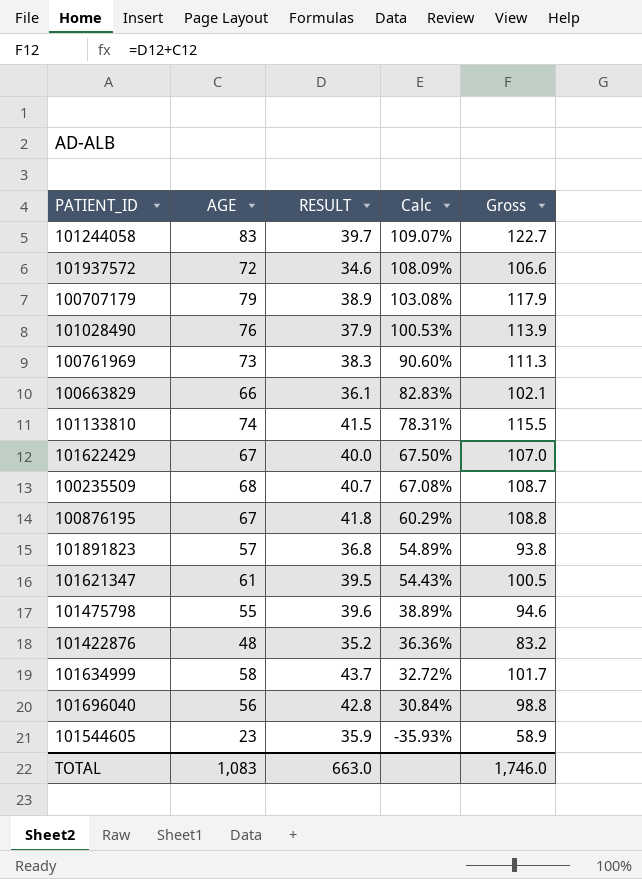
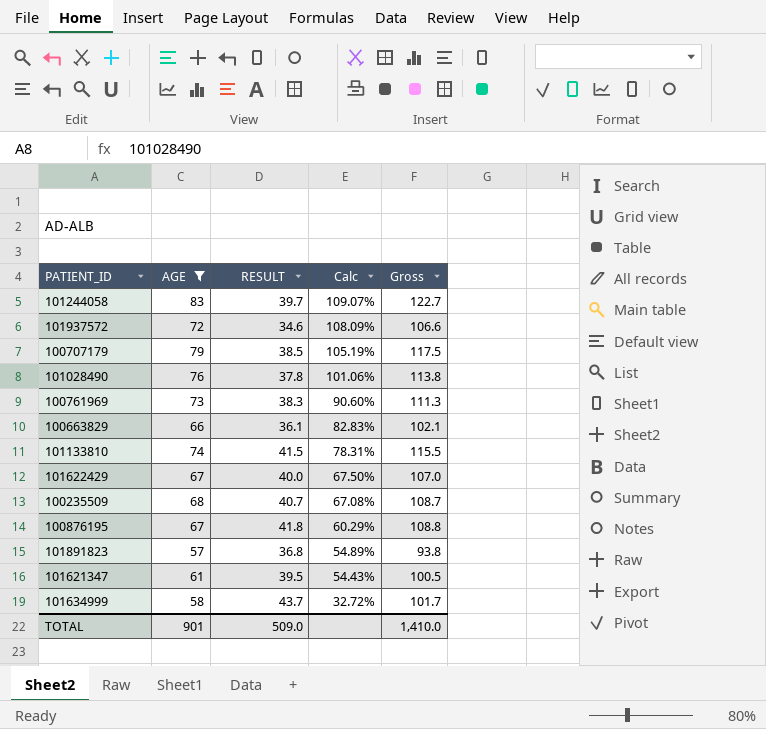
filter: none -> AGE >= 57
100707179 | RESULT: 38.9 -> 38.5
100707179 | Calc: 103.08% -> 105.19%
100707179 | Gross: 117.9 -> 117.5
101028490 | RESULT: 37.9 -> 37.8
101028490 | Calc: 100.53% -> 101.06%
101028490 | Gross: 113.9 -> 113.8
TOTAL | AGE: 1,083 -> 901
TOTAL | RESULT: 663.0 -> 509.0
TOTAL | Gross: 1,746.0 -> 1,410.0

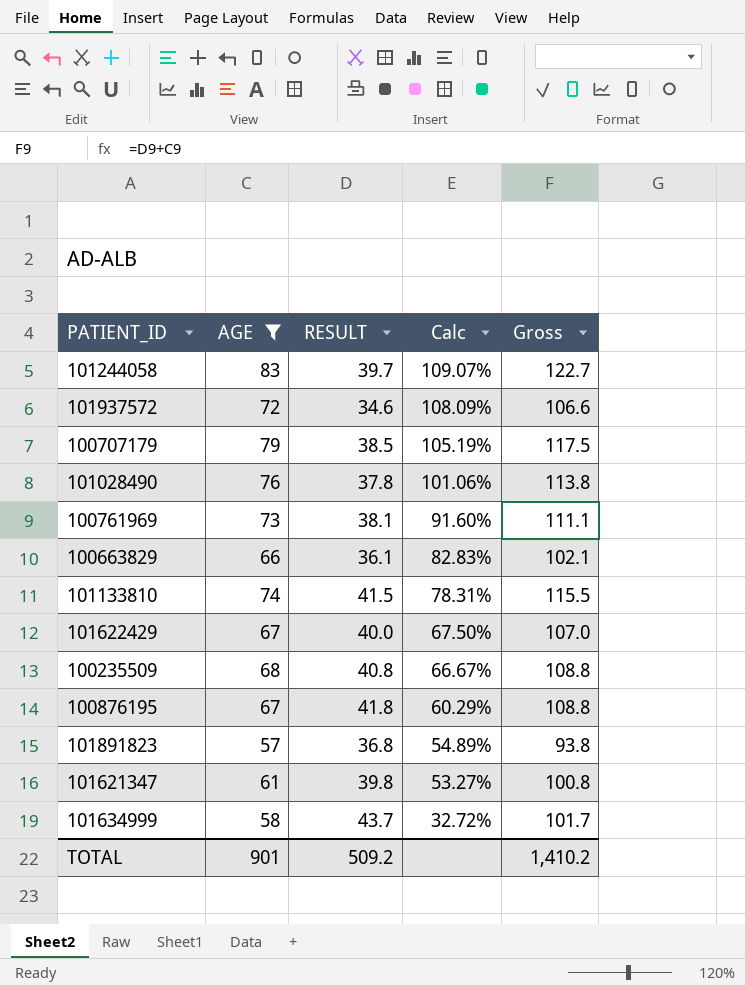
100761969 | RESULT: 38.3 -> 38.1
100761969 | Calc: 90.60% -> 91.60%
100761969 | Gross: 111.3 -> 111.1
100235509 | RESULT: 40.7 -> 40.8
100235509 | Calc: 67.08% -> 66.67%
100235509 | Gross: 108.7 -> 108.8
101621347 | RESULT: 39.5 -> 39.8
101621347 | Calc: 54.43% -> 53.27%
101621347 | Gross: 100.5 -> 100.8
TOTAL | RESULT: 509.0 -> 509.2
TOTAL | Gross: 1,410.0 -> 1,410.2

